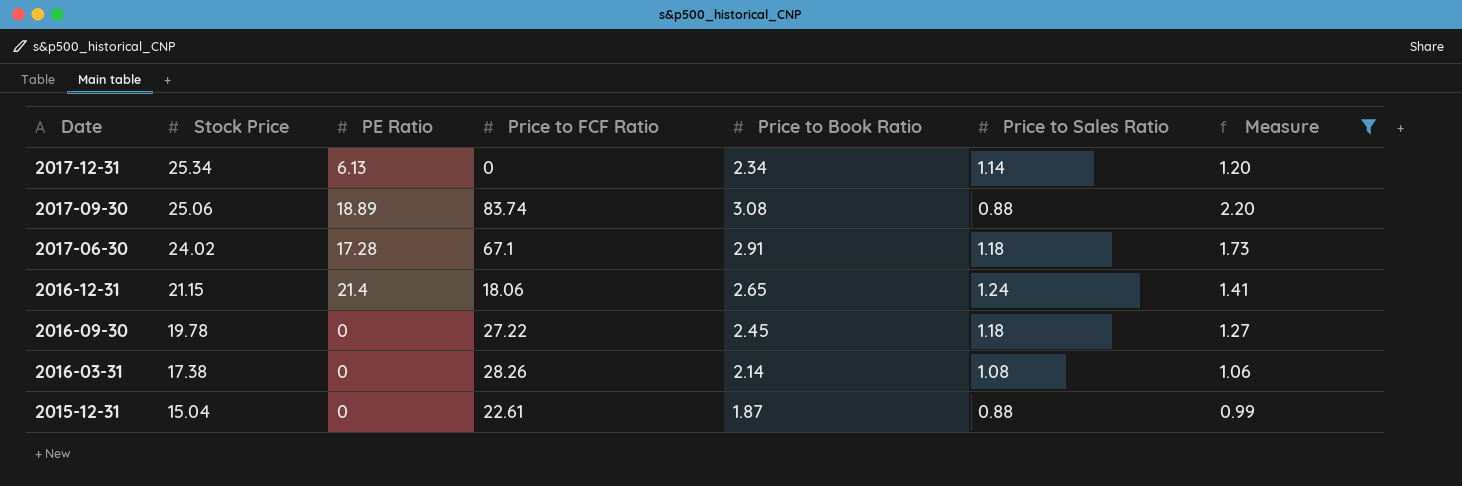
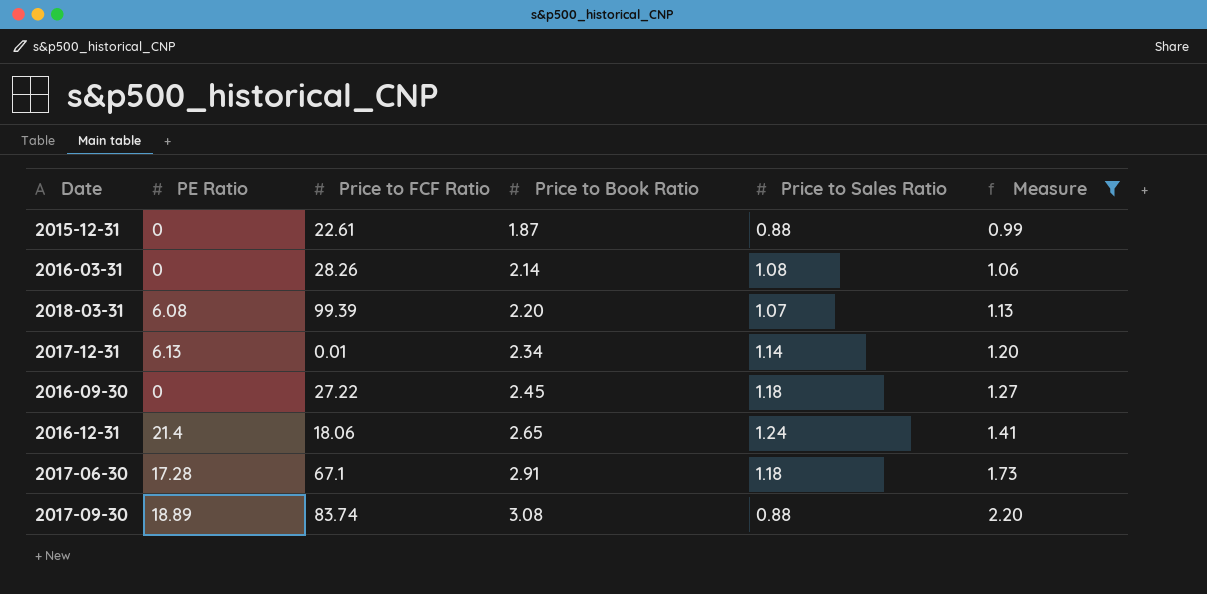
row order: Date descending -> Price to Book Ratio ascending
column Stock Price | position: 2 -> none
row 2018-03-31: none -> 6.08 | 99.39 | 2.20 | 1.07 | 1.13
2017-12-31 | Price to FCF Ratio: 0 -> 0.01

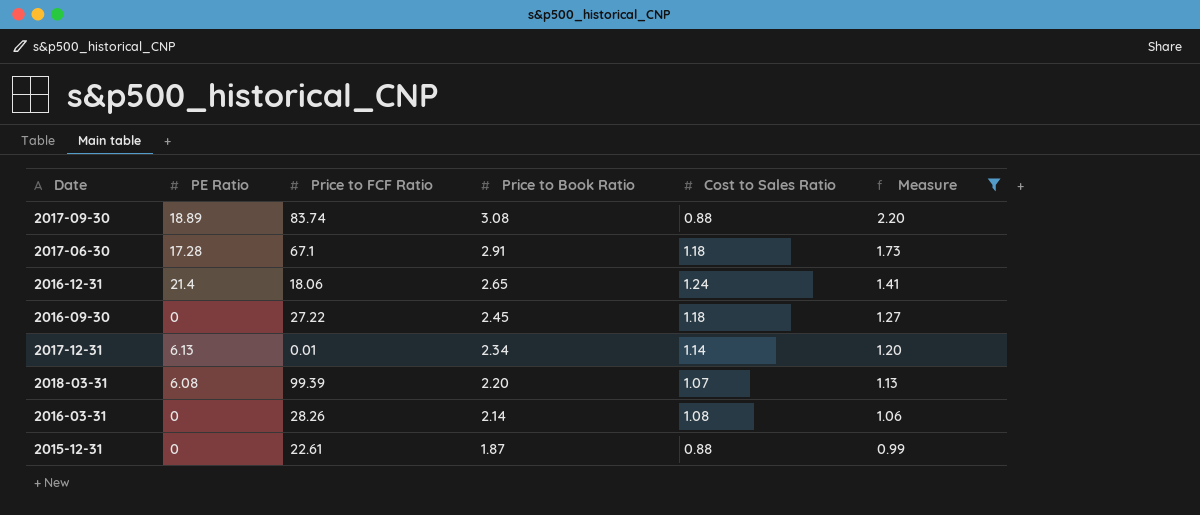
row order: Price to Book Ratio ascending -> Price to Book Ratio descending
column name: Price to Sales Ratio -> Cost to Sales Ratio

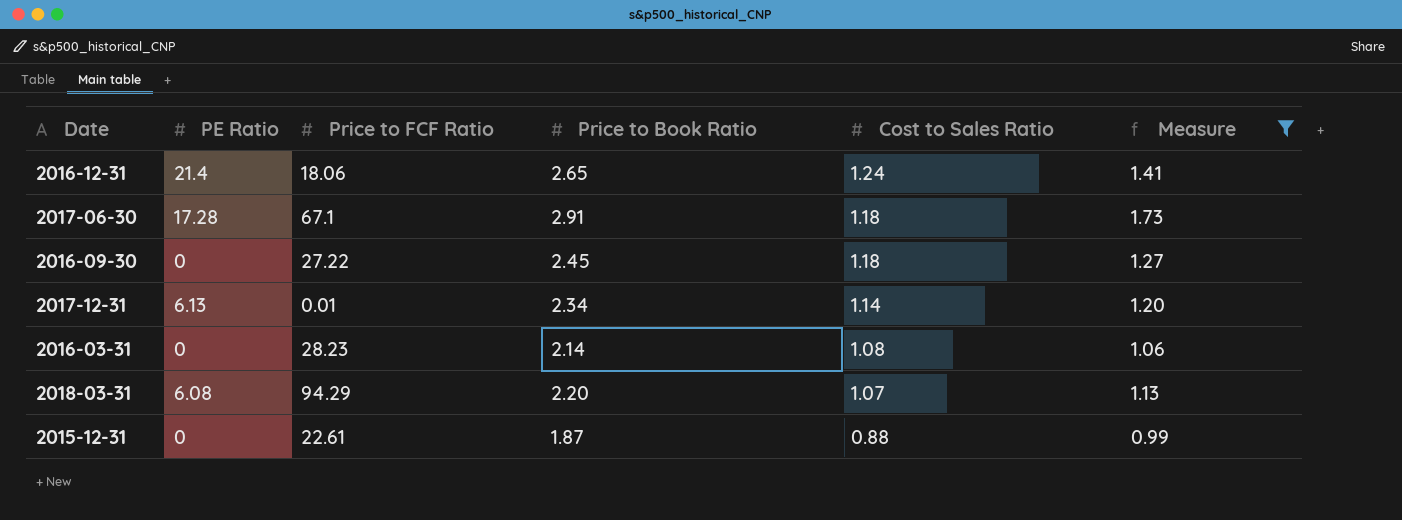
row order: Price to Book Ratio descending -> Cost to Sales Ratio descending
row 2017-09-30: 18.89 | 83.74 | 3.08 | 0.88 | 2.20 -> none
2016-03-31 | Price to FCF Ratio: 28.26 -> 28.23
2018-03-31 | Price to FCF Ratio: 99.39 -> 94.29

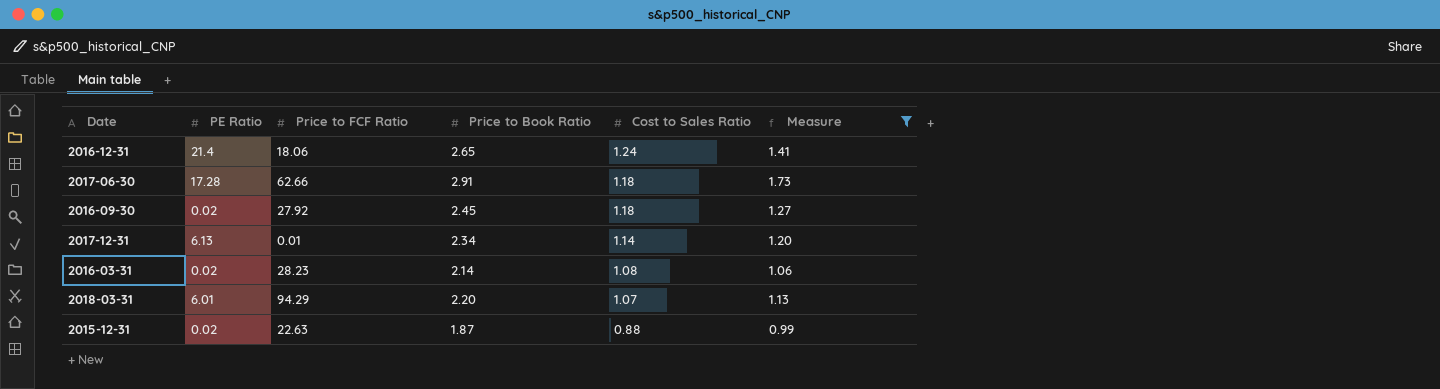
2017-06-30 | Price to FCF Ratio: 67.1 -> 62.66
2016-09-30 | PE Ratio: 0 -> 0.02
2016-09-30 | Price to FCF Ratio: 27.22 -> 27.92
2016-03-31 | PE Ratio: 0 -> 0.02
2018-03-31 | PE Ratio: 6.08 -> 6.01
2015-12-31 | PE Ratio: 0 -> 0.02
2015-12-31 | Price to FCF Ratio: 22.61 -> 22.63

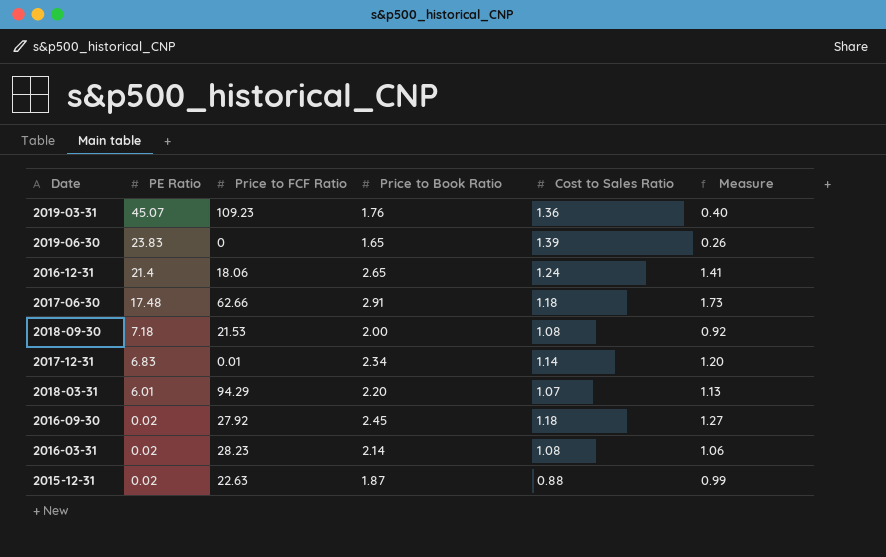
filter: Measure >= 0.99 -> none
row order: Cost to Sales Ratio descending -> PE Ratio descending
2017-06-30 | PE Ratio: 17.28 -> 17.48
2017-12-31 | PE Ratio: 6.13 -> 6.83

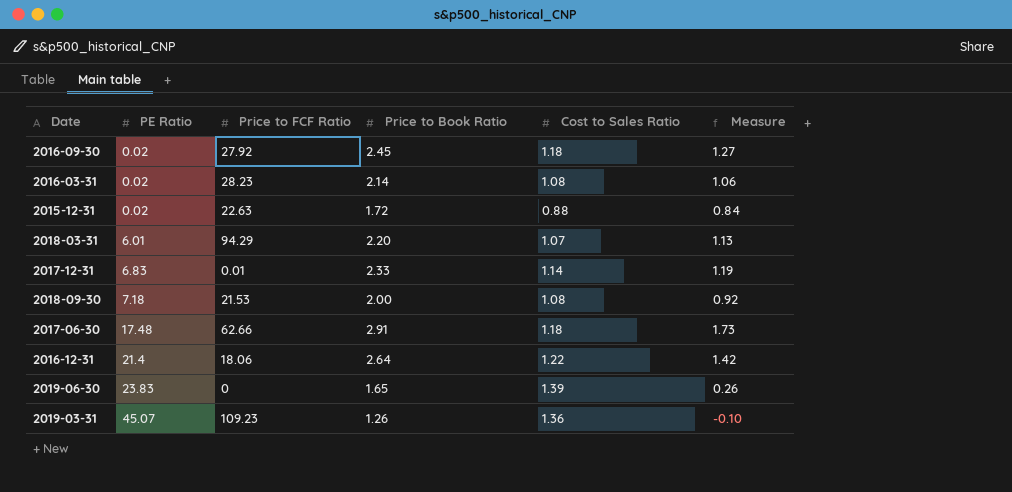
row order: PE Ratio descending -> PE Ratio ascending
2015-12-31 | Price to Book Ratio: 1.87 -> 1.72
2015-12-31 | Measure: 0.99 -> 0.84
2017-12-31 | Price to Book Ratio: 2.34 -> 2.33
2017-12-31 | Measure: 1.20 -> 1.19
2016-12-31 | Price to Book Ratio: 2.65 -> 2.64
2016-12-31 | Cost to Sales Ratio: 1.24 -> 1.22
2016-12-31 | Measure: 1.41 -> 1.42
2019-03-31 | Price to Book Ratio: 1.76 -> 1.26
2019-03-31 | Measure: 0.40 -> -0.10

